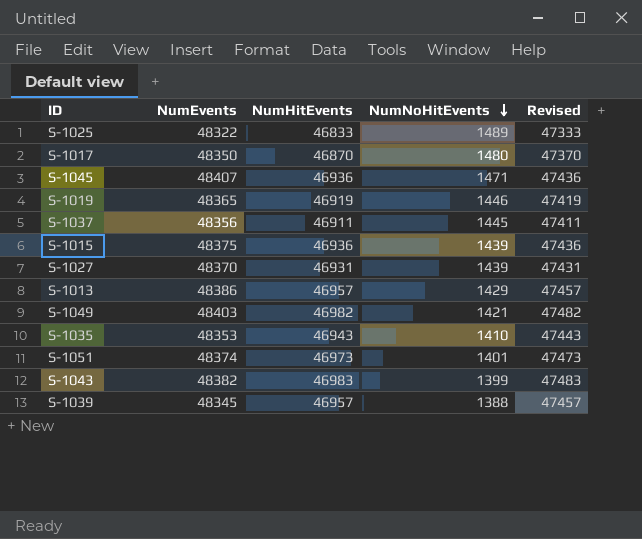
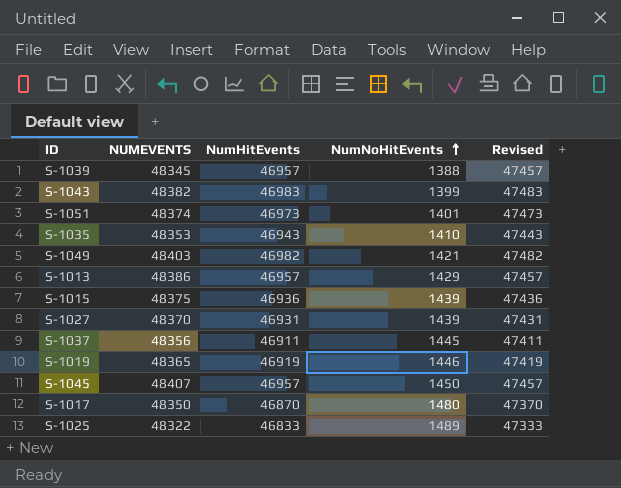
row order: NumNoHitEvents descending -> NumNoHitEvents ascending
column name: NumEvents -> NUMEVENTS
S-1045 | NumHitEvents: 46936 -> 46957
S-1045 | NumNoHitEvents: 1471 -> 1450
S-1045 | Revised: 47436 -> 47457

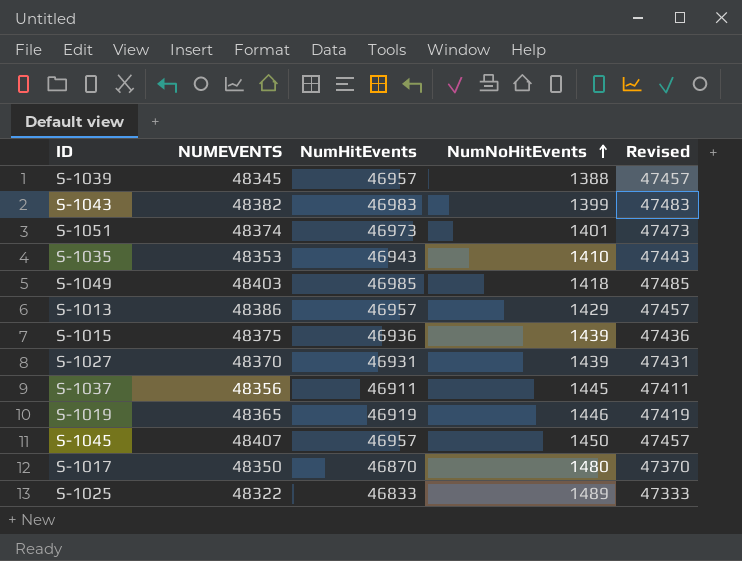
S-1049 | NumHitEvents: 46982 -> 46985
S-1049 | NumNoHitEvents: 1421 -> 1418
S-1049 | Revised: 47482 -> 47485

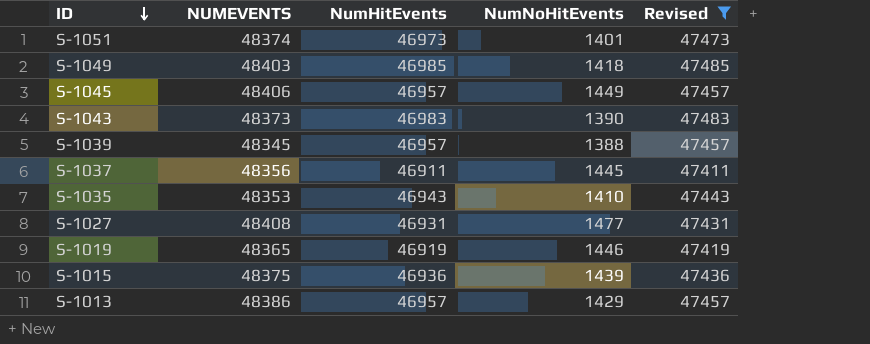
filter: none -> Revised >= 47411
row order: NumNoHitEvents ascending -> ID descending
S-1045 | NUMEVENTS: 48407 -> 48406
S-1045 | NumNoHitEvents: 1450 -> 1449
S-1043 | NUMEVENTS: 48382 -> 48373
S-1043 | NumNoHitEvents: 1399 -> 1390
S-1027 | NUMEVENTS: 48370 -> 48408
S-1027 | NumNoHitEvents: 1439 -> 1477

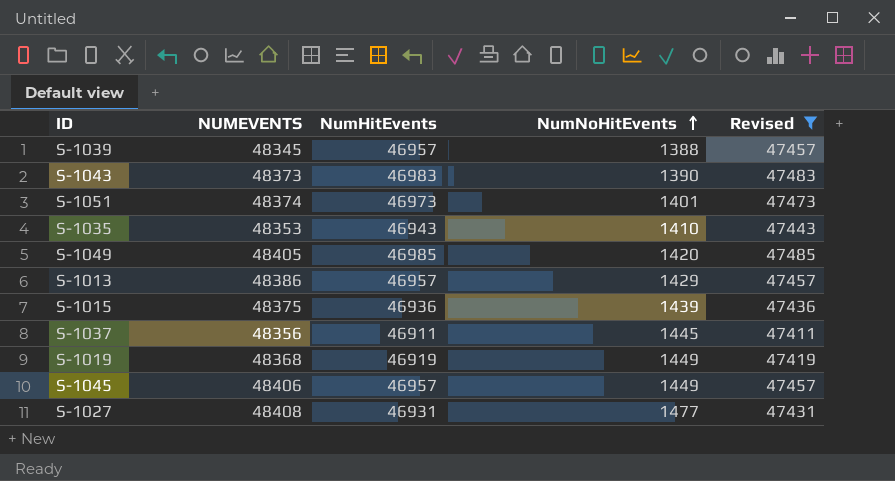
row order: ID descending -> NumNoHitEvents ascending
S-1049 | NUMEVENTS: 48403 -> 48405
S-1049 | NumNoHitEvents: 1418 -> 1420
S-1019 | NUMEVENTS: 48365 -> 48368
S-1019 | NumNoHitEvents: 1446 -> 1449

